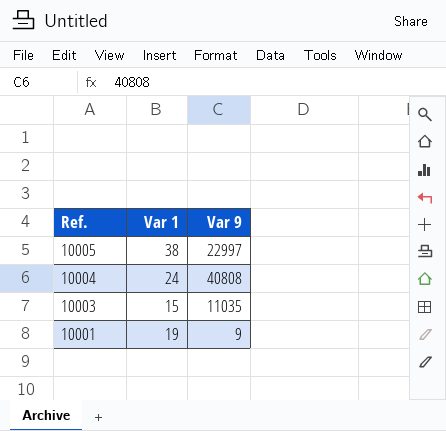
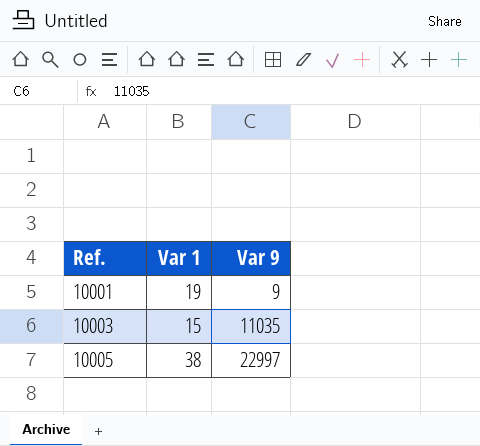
row order: Ref. descending -> Ref. ascending
row 10004: 24 | 40808 -> none

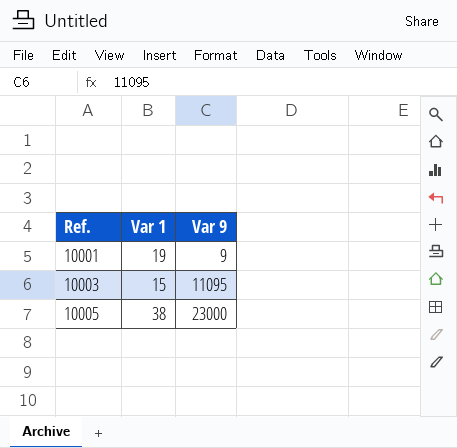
10003 | Var 9: 11035 -> 11095
10005 | Var 9: 22997 -> 23000

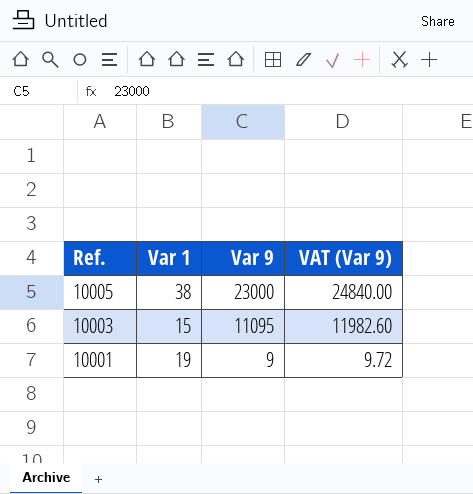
row order: Ref. ascending -> Ref. descending
column VAT (Var 9) | formula: none -> [Var 9] * 1.08

